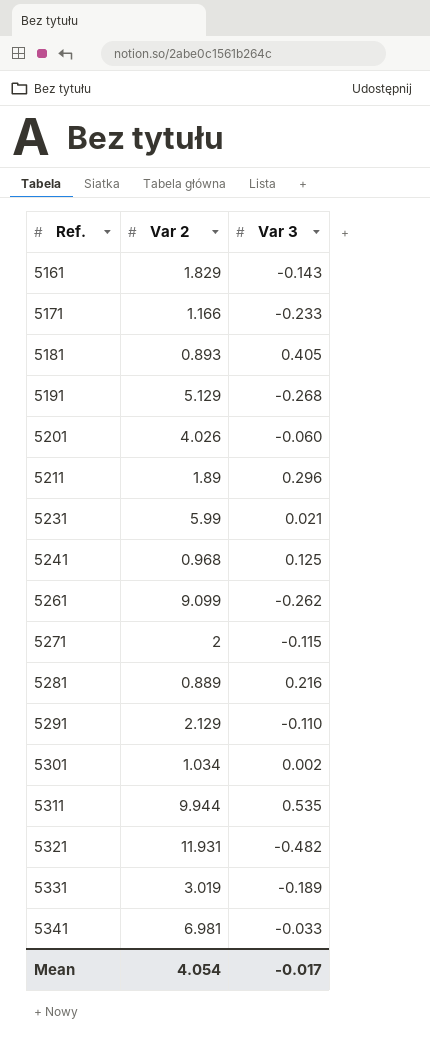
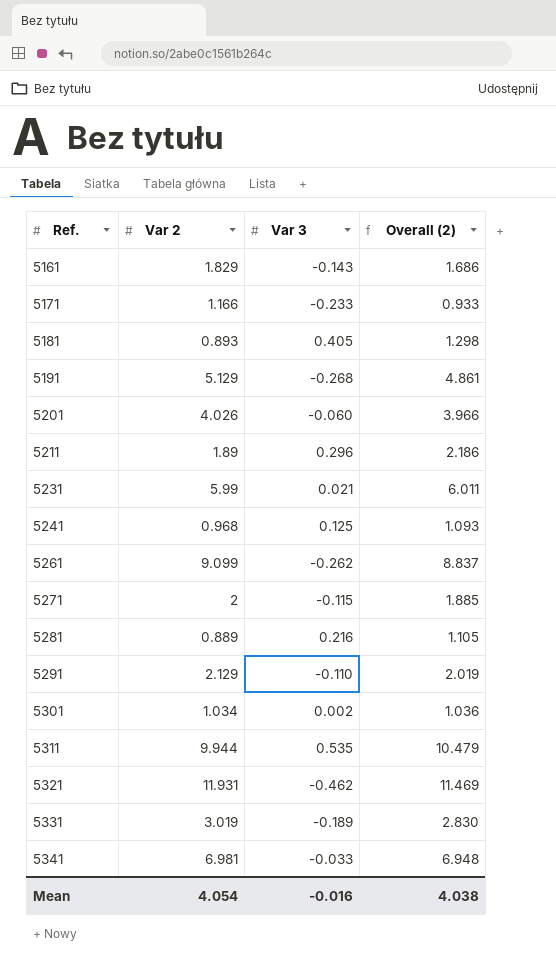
column Overall (2) | formula: none -> [Var 2] + [Var 3]
5321 | Var 3: -0.482 -> -0.462
Mean | Var 3: -0.017 -> -0.016

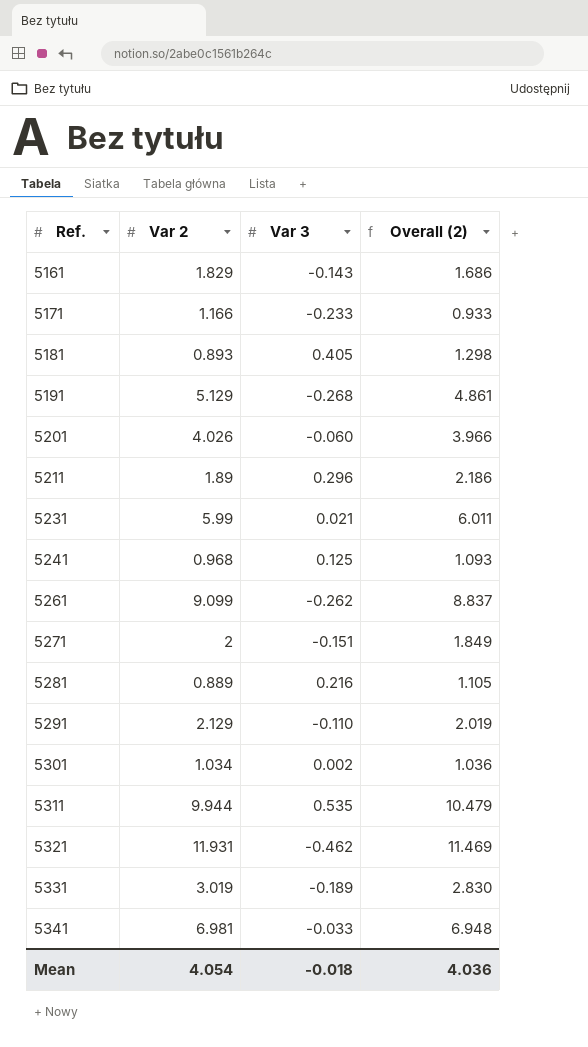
5271 | Var 3: -0.115 -> -0.151
5271 | Overall (2): 1.885 -> 1.849
Mean | Var 3: -0.016 -> -0.018
Mean | Overall (2): 4.038 -> 4.036

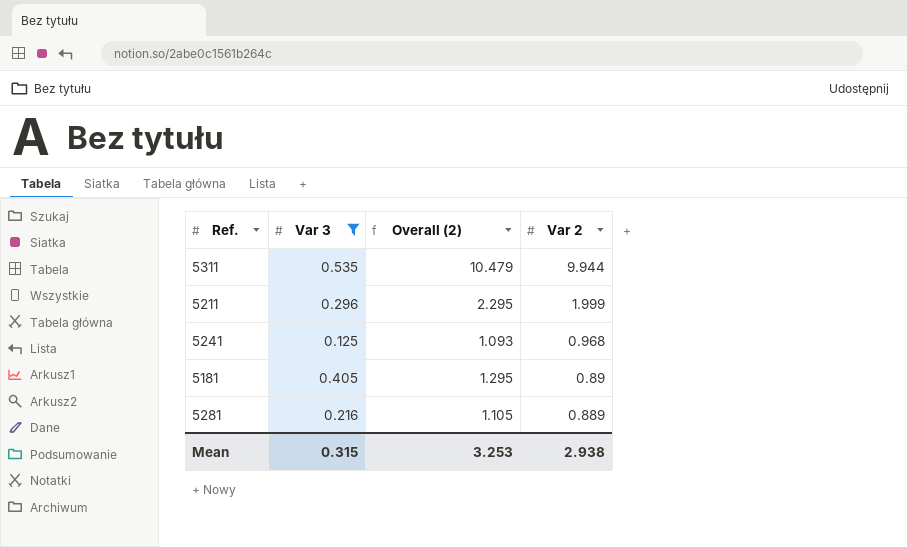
filter: none -> Var 3 >= 0.125
row order: Ref. ascending -> Var 2 descending
column Var 2 | position: 2 -> 4
5211 | Overall (2): 2.186 -> 2.295
5211 | Var 2: 1.89 -> 1.999
5181 | Overall (2): 1.298 -> 1.295
5181 | Var 2: 0.893 -> 0.89
Mean | Var 3: -0.018 -> 0.315
Mean | Overall (2): 4.036 -> 3.253
Mean | Var 2: 4.054 -> 2.938

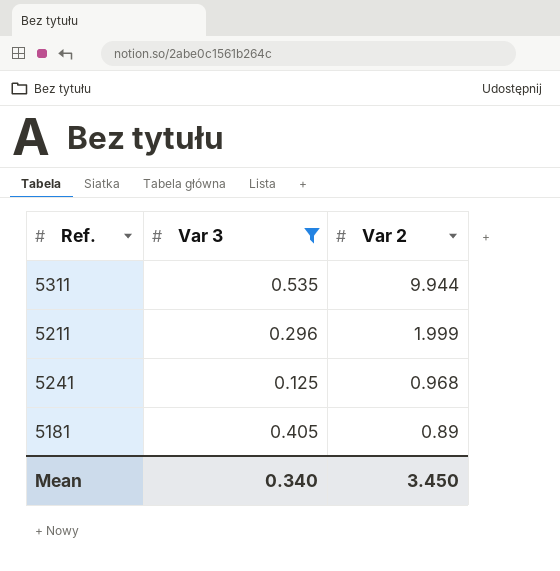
column Overall (2) | formula: [Var 3] + [Var 2] -> none
row 5281: 0.216 | 1.105 | 0.889 -> none
Mean | Var 3: 0.315 -> 0.340
Mean | Var 2: 2.938 -> 3.450

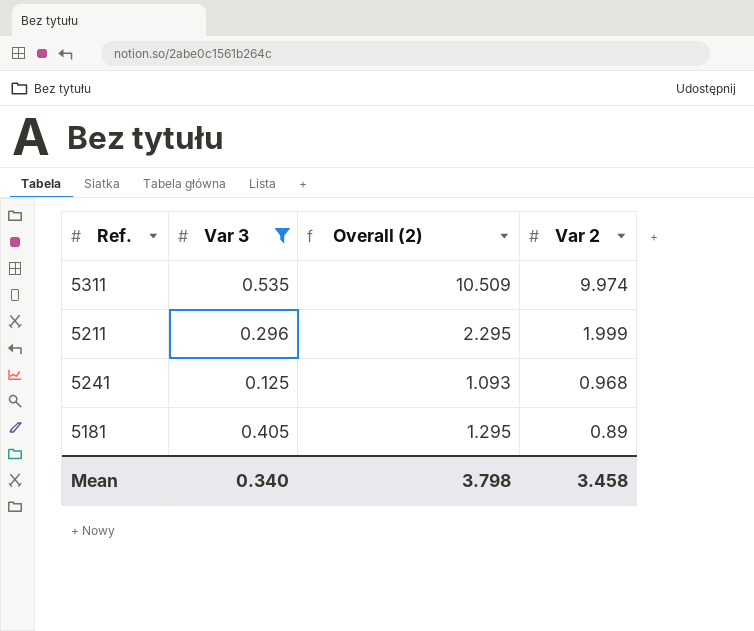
column Overall (2) | formula: none -> [Var 3] + [Var 2]
5311 | Var 2: 9.944 -> 9.974
Mean | Var 2: 3.450 -> 3.458

